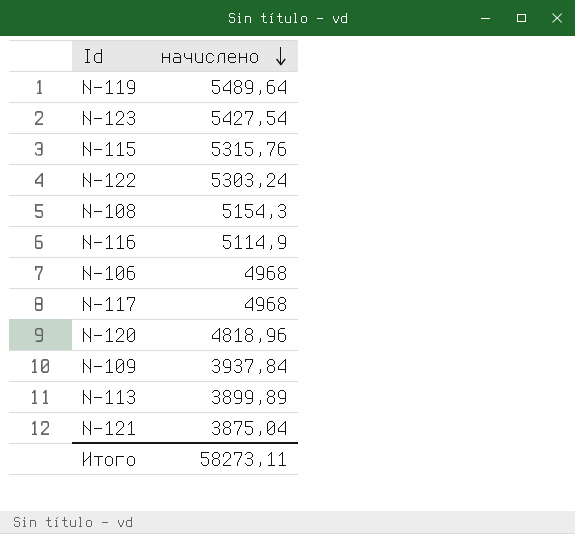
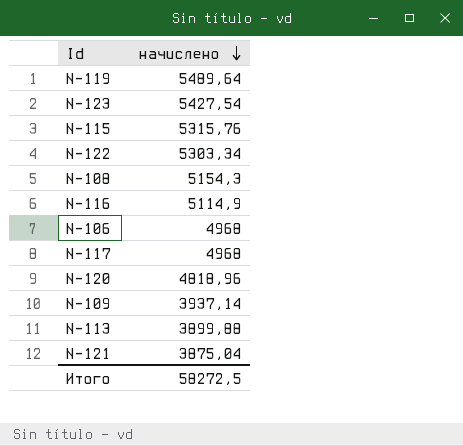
N-122 | начислено: 5303,24 -> 5303,34
N-109 | начислено: 3937,84 -> 3937,14
N-113 | начислено: 3899,89 -> 3899,88
Итого | начислено: 58273,11 -> 58272,5

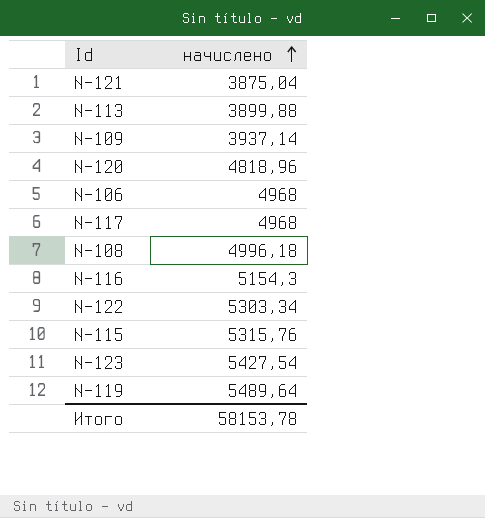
row order: начислено descending -> начислено ascending
N-108 | начислено: 5154,3 -> 4996,18
N-116 | начислено: 5114,9 -> 5154,3
Итого | начислено: 58272,5 -> 58153,78

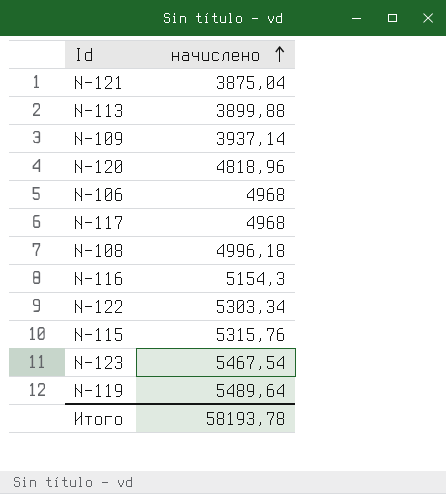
N-123 | начислено: 5427,54 -> 5467,54
Итого | начислено: 58153,78 -> 58193,78

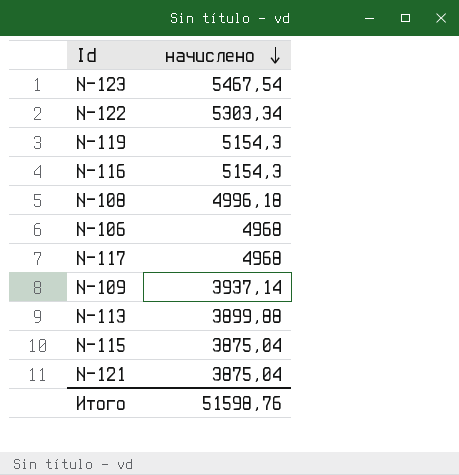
row order: начислено ascending -> начислено descending
row N-120: 4818,96 -> none
N-119 | начислено: 5489,64 -> 5154,3
N-115 | начислено: 5315,76 -> 3875,04
Итого | начислено: 58193,78 -> 51598,76

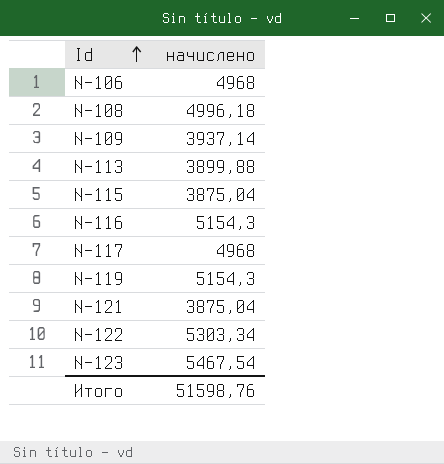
row order: начислено descending -> Id ascending

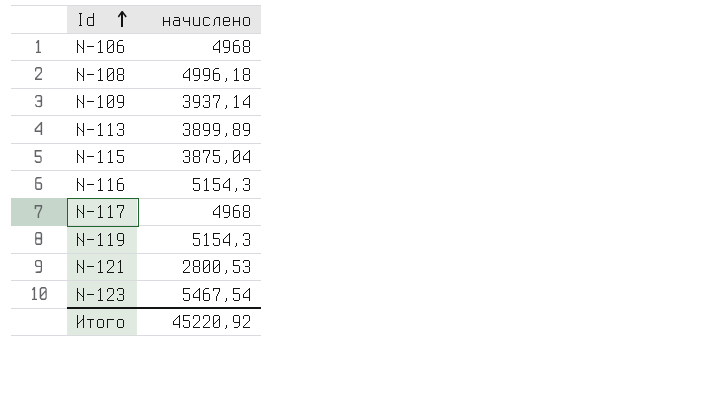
row N-122: 5303,34 -> none
N-113 | начислено: 3899,88 -> 3899,89
N-121 | начислено: 3875,04 -> 2800,53
Итого | начислено: 51598,76 -> 45220,92

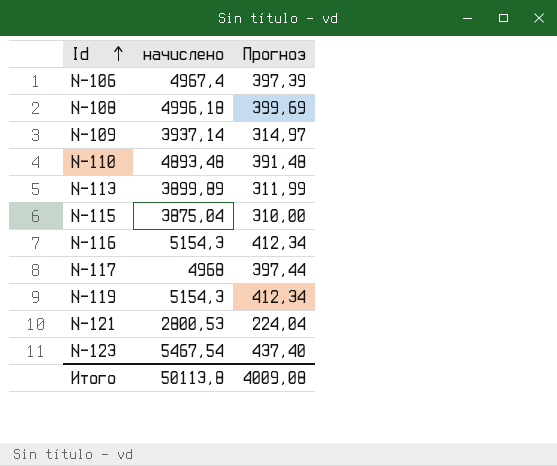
column Прогноз | formula: none -> [начислено] * 0,08
N-106 | начислено: 4968 -> 4967,4
row N-110: none -> 4893,48 | 391,48
Итого | начислено: 45220,92 -> 50113,8

